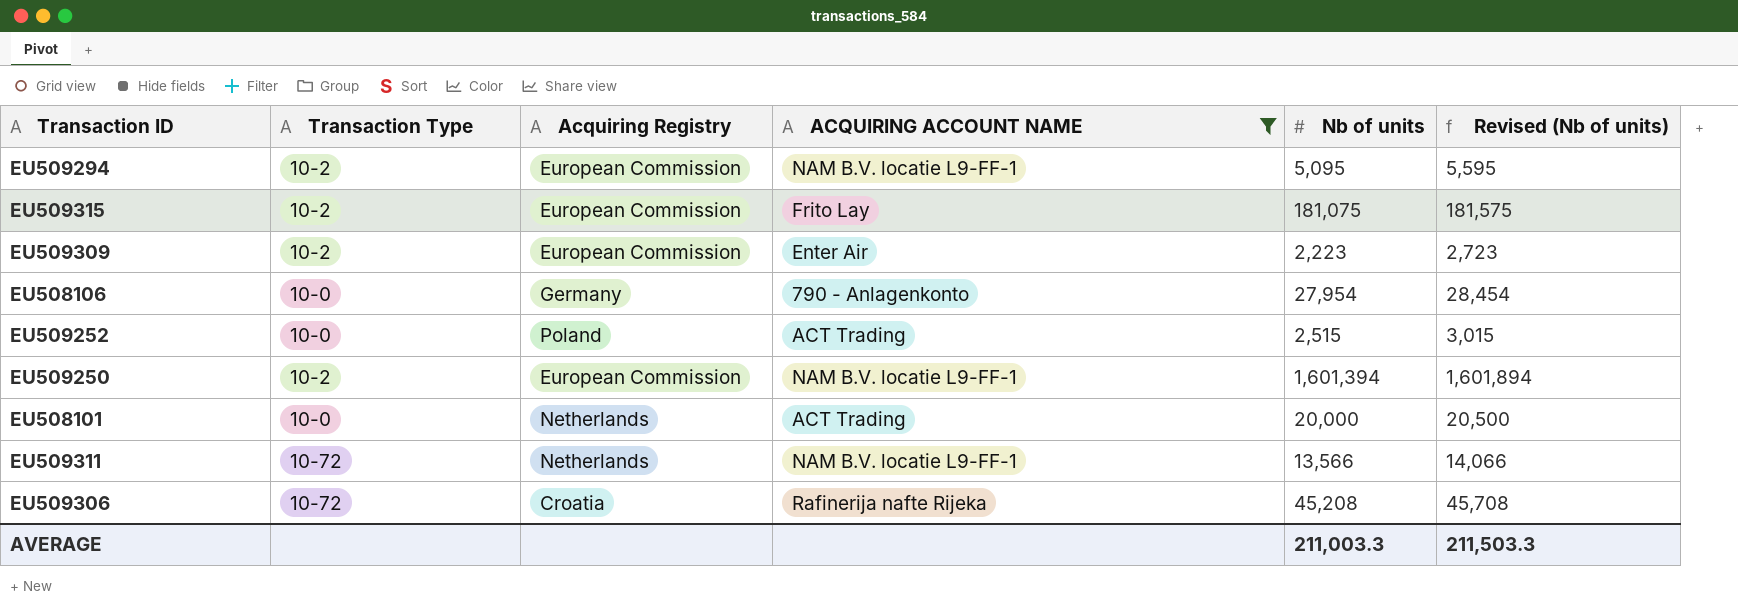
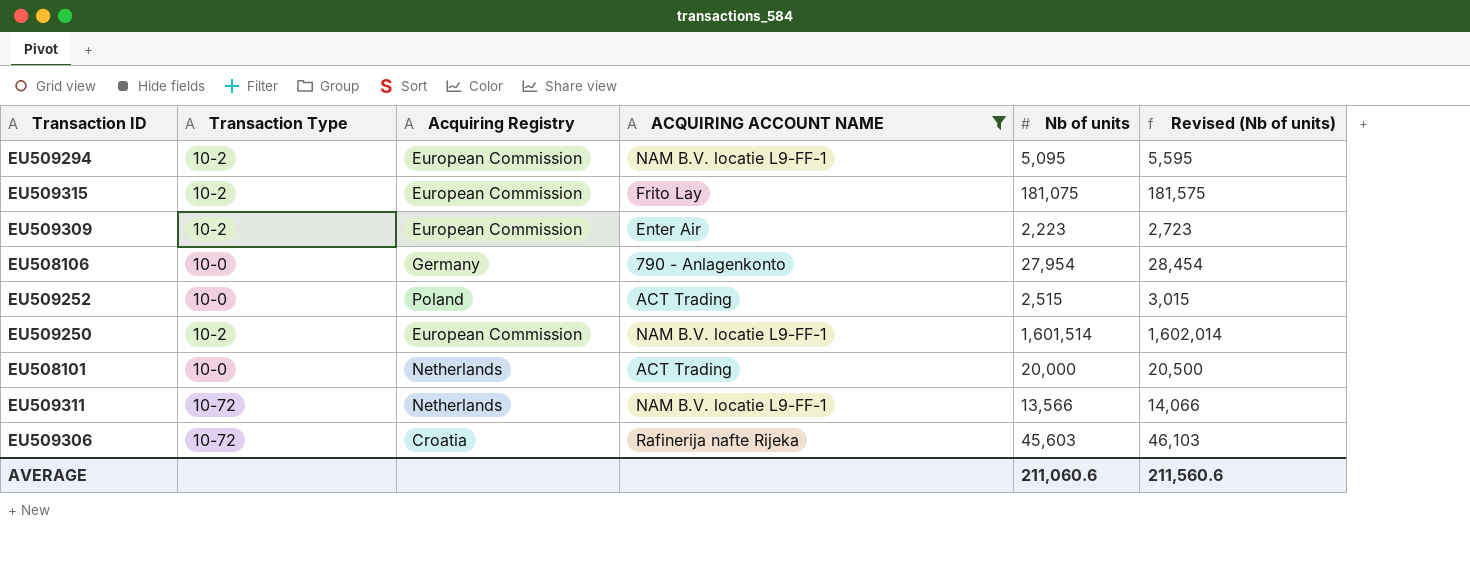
EU509250 | Nb of units: 1,601,394 -> 1,601,514
EU509250 | Revised (Nb of units): 1,601,894 -> 1,602,014
EU509306 | Nb of units: 45,208 -> 45,603
EU509306 | Revised (Nb of units): 45,708 -> 46,103
AVERAGE | Nb of units: 211,003.3 -> 211,060.6
AVERAGE | Revised (Nb of units): 211,503.3 -> 211,560.6

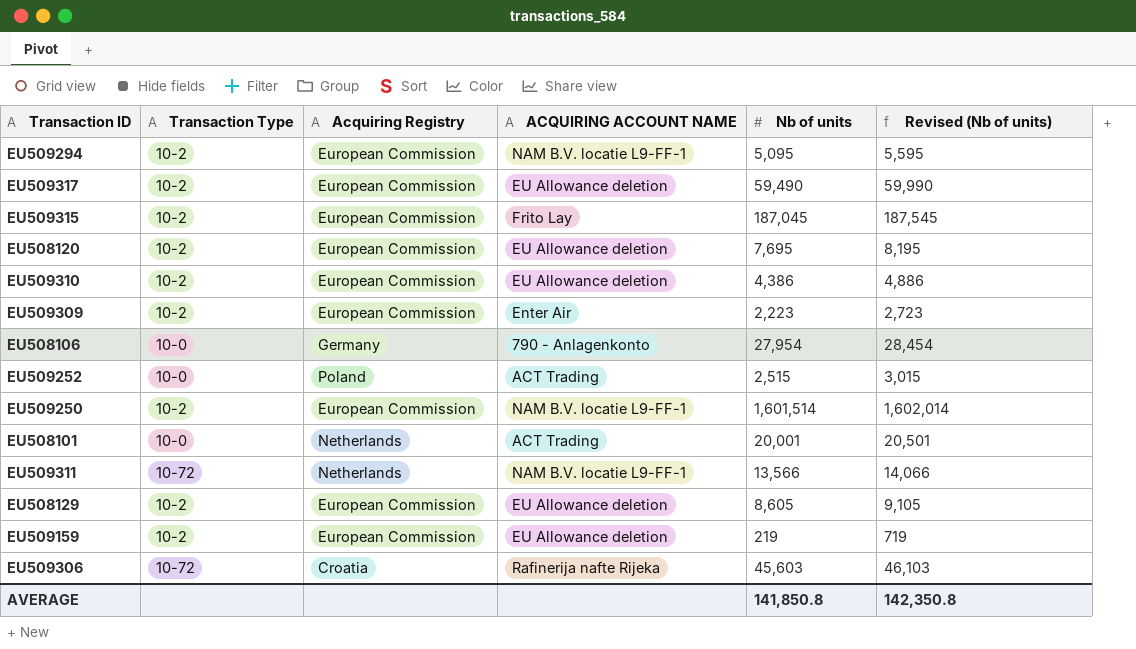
filter: ACQUIRING ACCOUNT NAME != EU Allowance deletion -> none
EU509315 | Nb of units: 181,075 -> 187,045
EU509315 | Revised (Nb of units): 181,575 -> 187,545
EU508101 | Nb of units: 20,000 -> 20,001
EU508101 | Revised (Nb of units): 20,500 -> 20,501
AVERAGE | Nb of units: 211,060.6 -> 141,850.8
AVERAGE | Revised (Nb of units): 211,560.6 -> 142,350.8

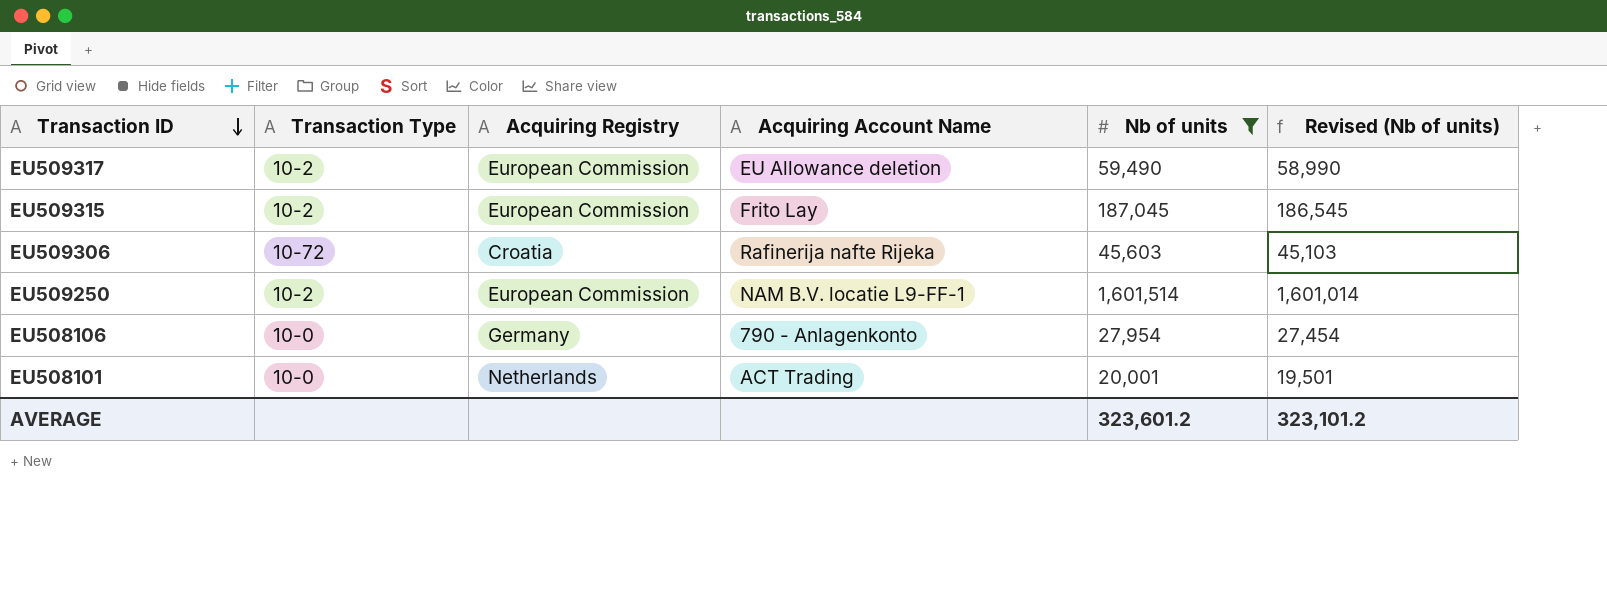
filter: none -> Nb of units >= 20,001
row order: none -> Transaction ID descending
column name: ACQUIRING ACCOUNT NAME -> Acquiring Account Name
column Revised (Nb of units) | formula: [Nb of units] + 500 -> [Nb of units] - 500
AVERAGE | Nb of units: 141,850.8 -> 323,601.2
AVERAGE | Revised (Nb of units): 142,350.8 -> 323,101.2

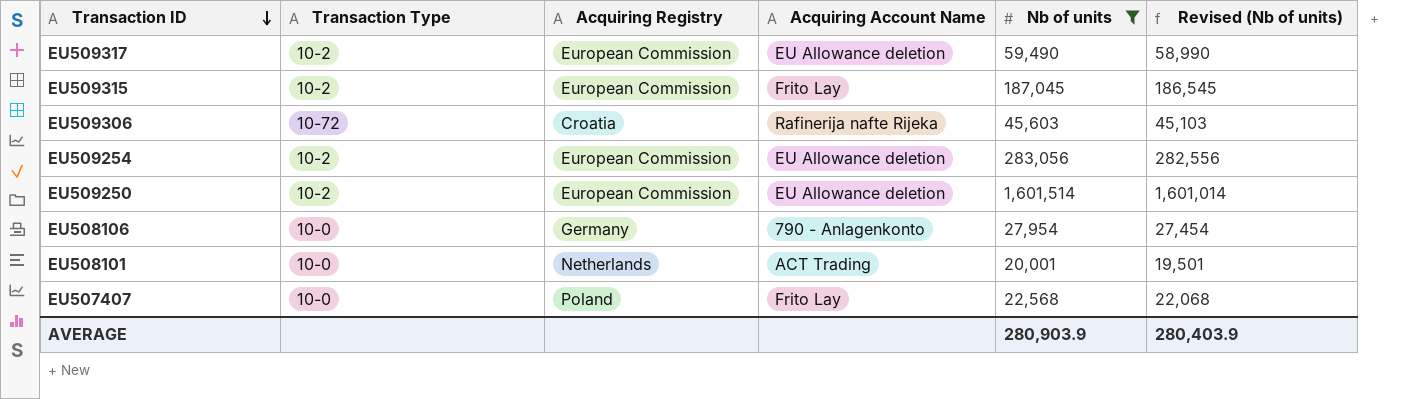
row EU509254: none -> 10-2 | European Commission | EU Allowance deletion | 283,056 | 282,556
EU509250 | Acquiring Account Name: NAM B.V. locatie L9-FF-1 -> EU Allowance deletion
row EU507407: none -> 10-0 | Poland | Frito Lay | 22,568 | 22,068
AVERAGE | Nb of units: 323,601.2 -> 280,903.9
AVERAGE | Revised (Nb of units): 323,101.2 -> 280,403.9

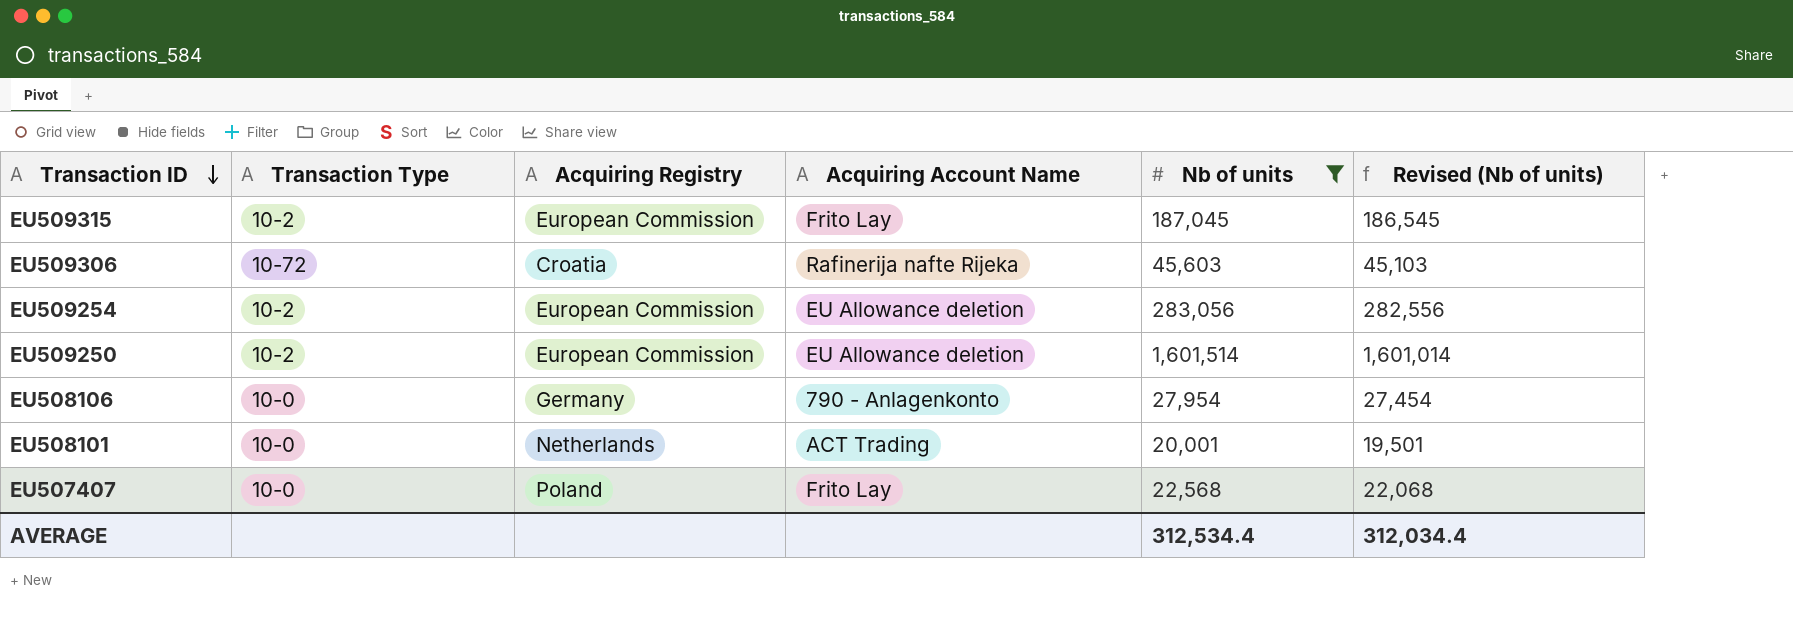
row EU509317: 10-2 | European Commission | EU Allowance deletion | 59,490 | 58,990 -> none
AVERAGE | Nb of units: 280,903.9 -> 312,534.4
AVERAGE | Revised (Nb of units): 280,403.9 -> 312,034.4

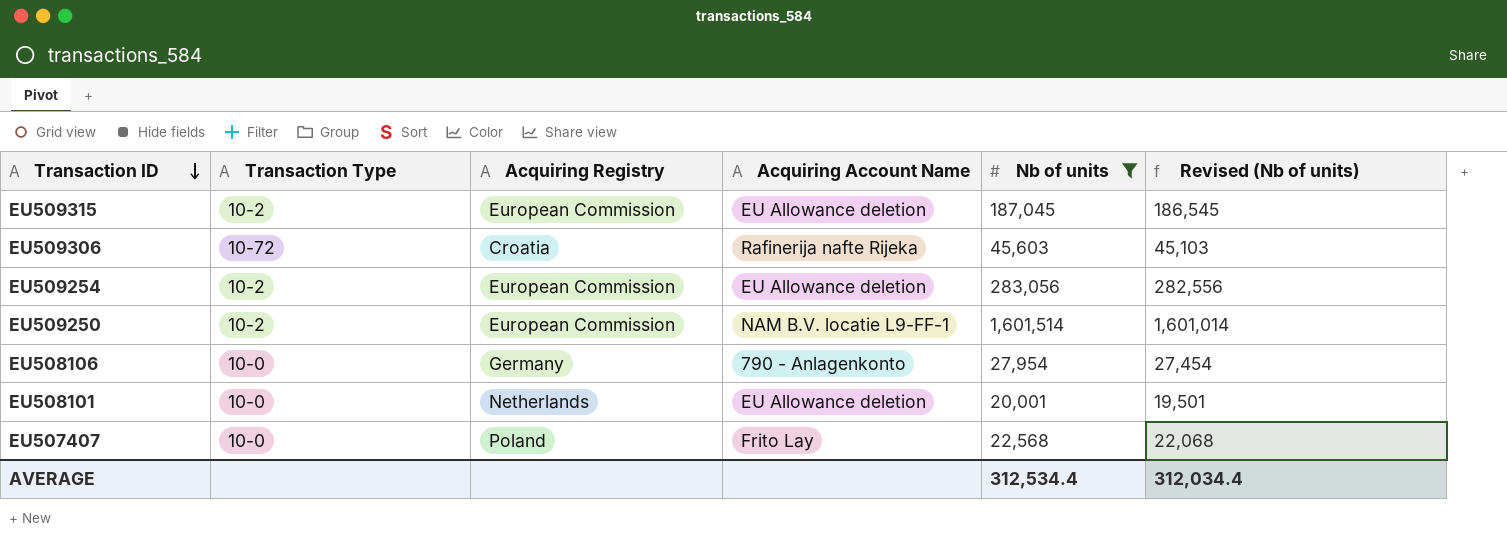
EU509315 | Acquiring Account Name: Frito Lay -> EU Allowance deletion
EU509250 | Acquiring Account Name: EU Allowance deletion -> NAM B.V. locatie L9-FF-1
EU508101 | Acquiring Account Name: ACT Trading -> EU Allowance deletion

